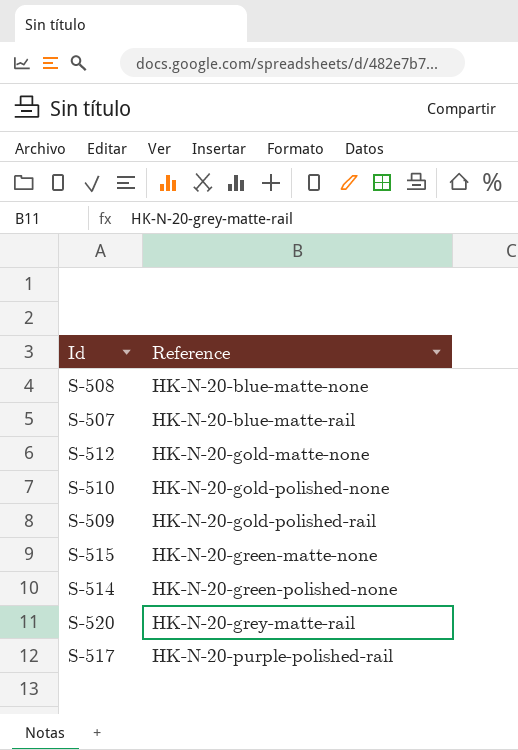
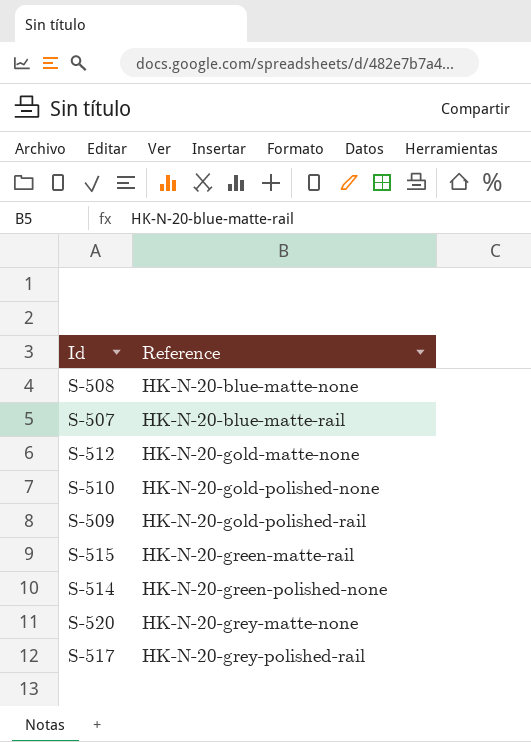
S-515 | Reference: HK-N-20-green-matte-none -> HK-N-20-green-matte-rail
S-520 | Reference: HK-N-20-grey-matte-rail -> HK-N-20-grey-matte-none
S-517 | Reference: HK-N-20-purple-polished-rail -> HK-N-20-grey-polished-rail

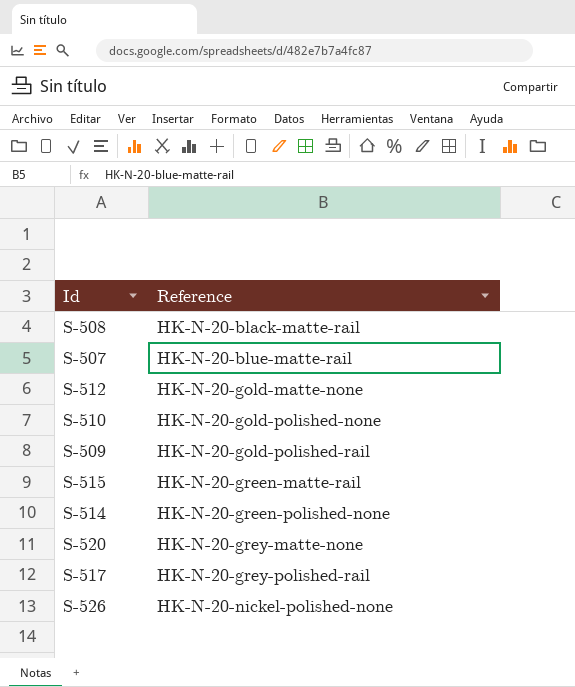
S-508 | Reference: HK-N-20-blue-matte-none -> HK-N-20-black-matte-rail
row S-526: none -> HK-N-20-nickel-polished-none

